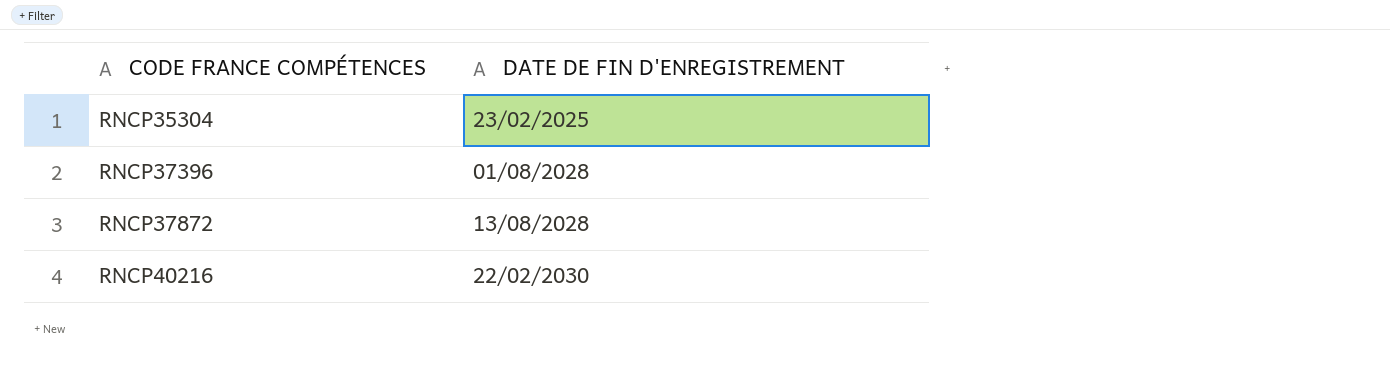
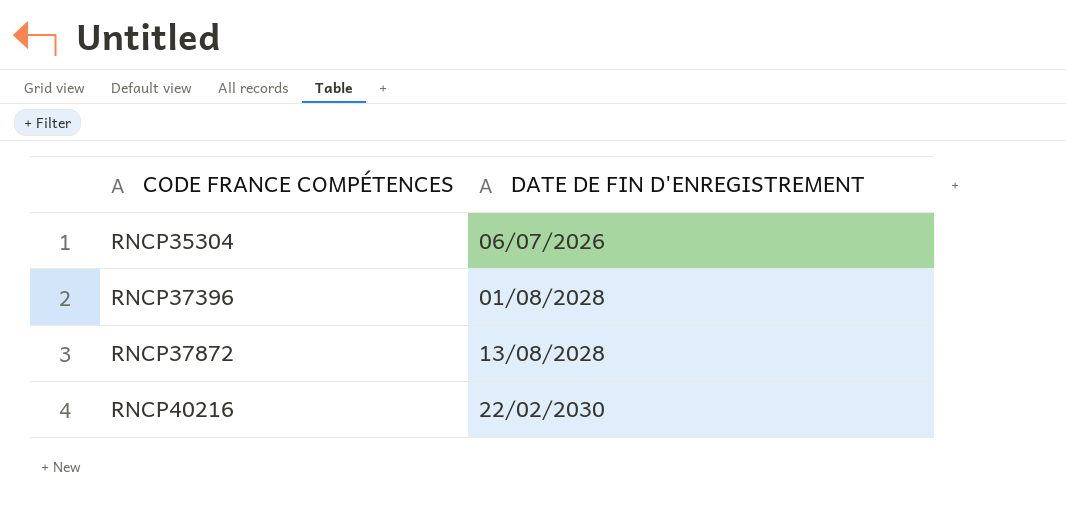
RNCP35304 | DATE DE FIN D'ENREGISTREMENT: 23/02/2025 -> 06/07/2026

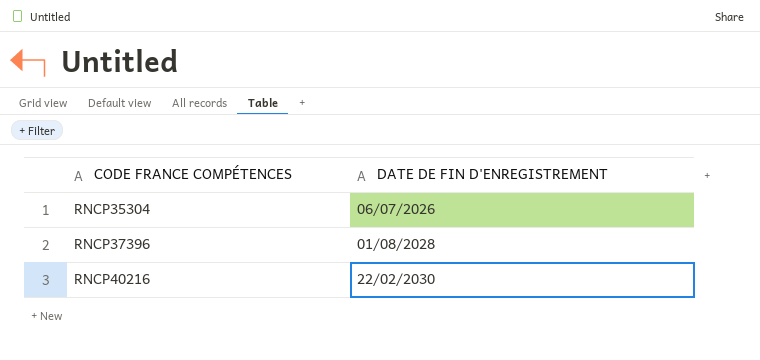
row RNCP37872: 13/08/2028 -> none

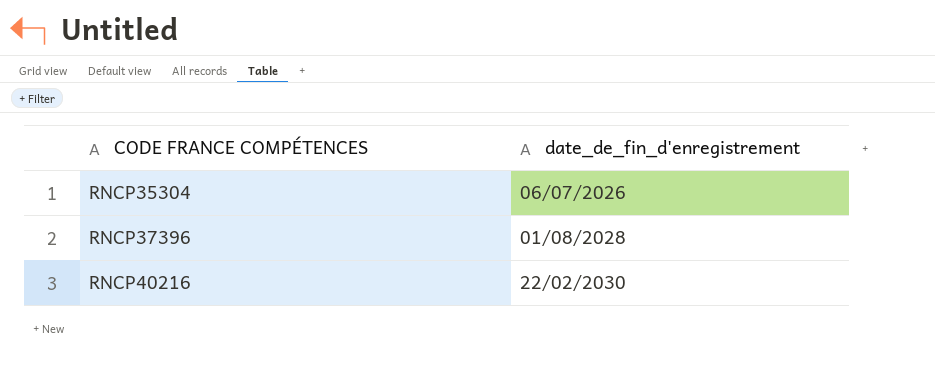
column name: DATE DE FIN D'ENREGISTREMENT -> date_de_fin_d'enregistrement

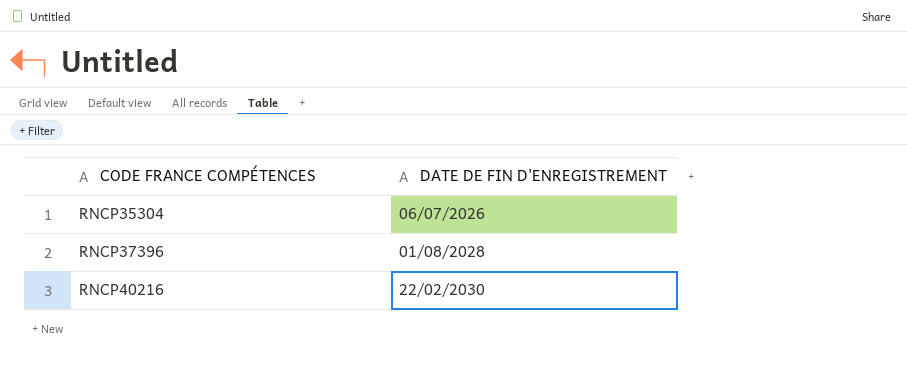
column name: date_de_fin_d'enregistrement -> DATE DE FIN D'ENREGISTREMENT

